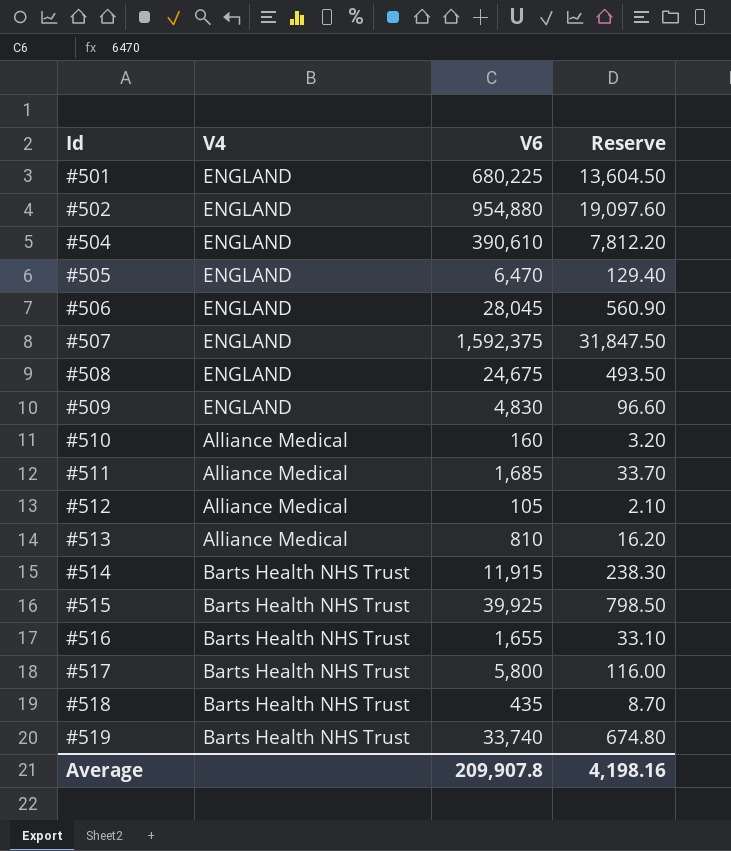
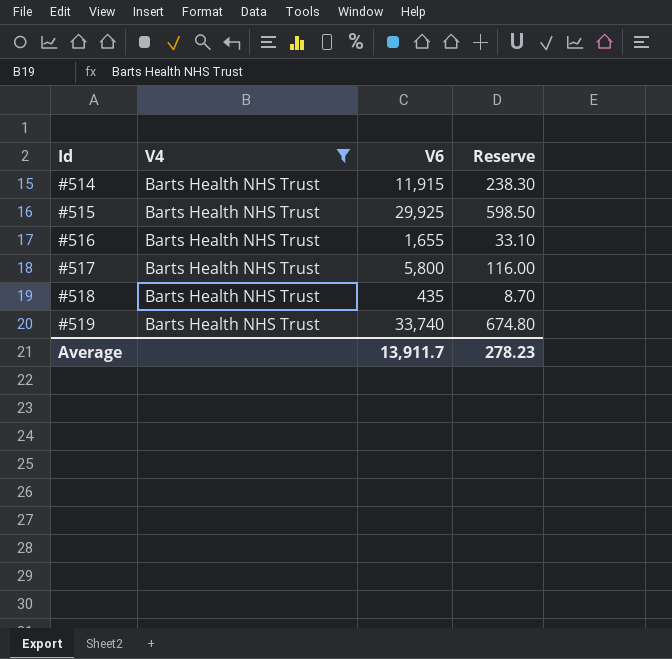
filter: none -> V4 = Barts Health NHS Trust
#515 | V6: 39,925 -> 29,925
#515 | Reserve: 798.50 -> 598.50
Average | V6: 209,907.8 -> 13,911.7
Average | Reserve: 4,198.16 -> 278.23

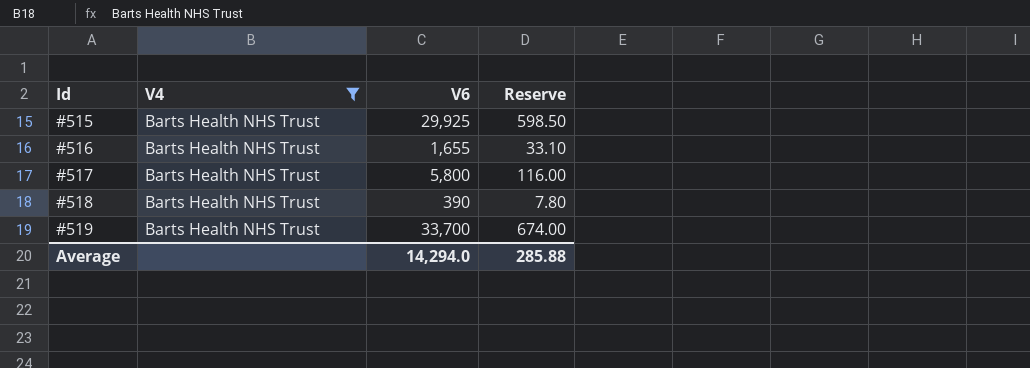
row #514: Barts Health NHS Trust | 11,915 | 238.30 -> none
#518 | V6: 435 -> 390
#518 | Reserve: 8.70 -> 7.80
#519 | V6: 33,740 -> 33,700
#519 | Reserve: 674.80 -> 674.00
Average | V6: 13,911.7 -> 14,294.0
Average | Reserve: 278.23 -> 285.88

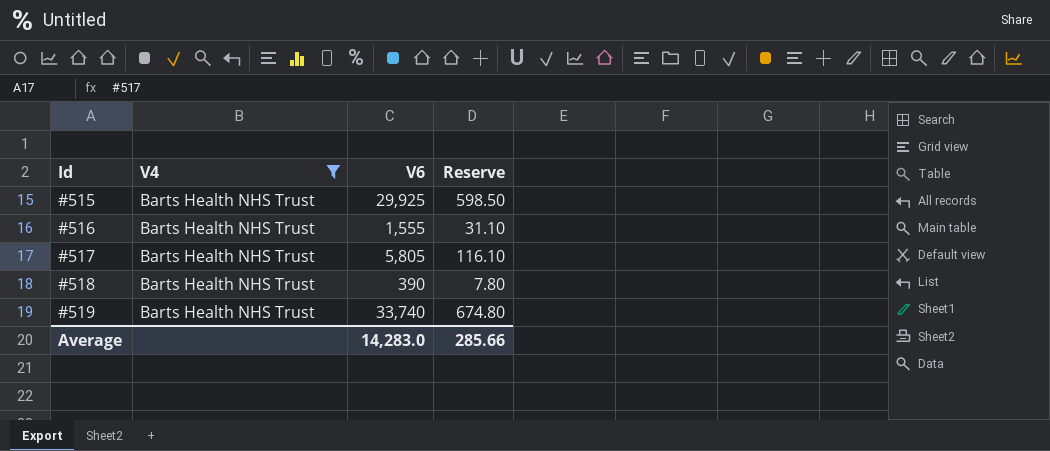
#516 | V6: 1,655 -> 1,555
#516 | Reserve: 33.10 -> 31.10
#517 | V6: 5,800 -> 5,805
#517 | Reserve: 116.00 -> 116.10
#519 | V6: 33,700 -> 33,740
#519 | Reserve: 674.00 -> 674.80
Average | V6: 14,294.0 -> 14,283.0
Average | Reserve: 285.88 -> 285.66

